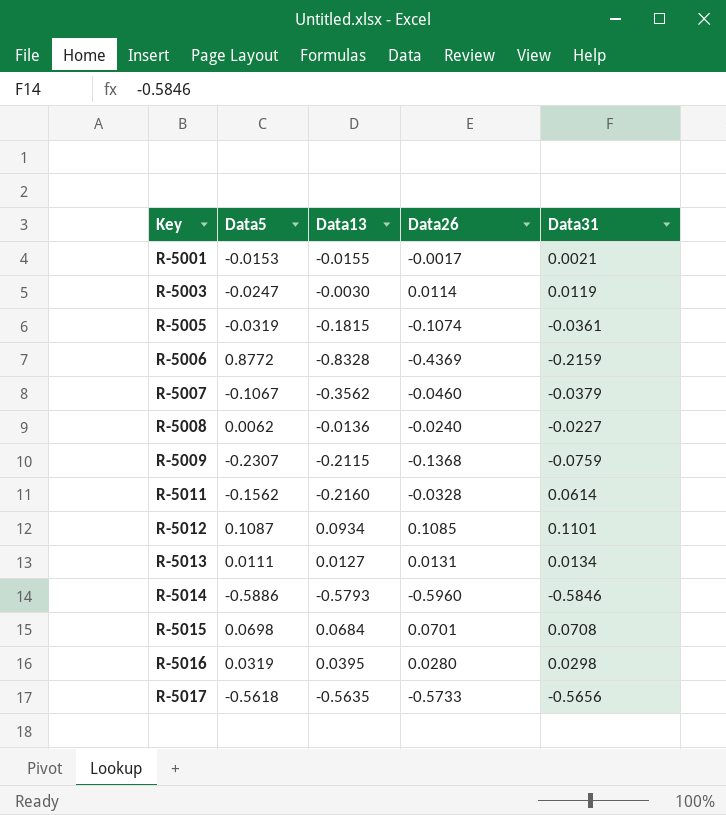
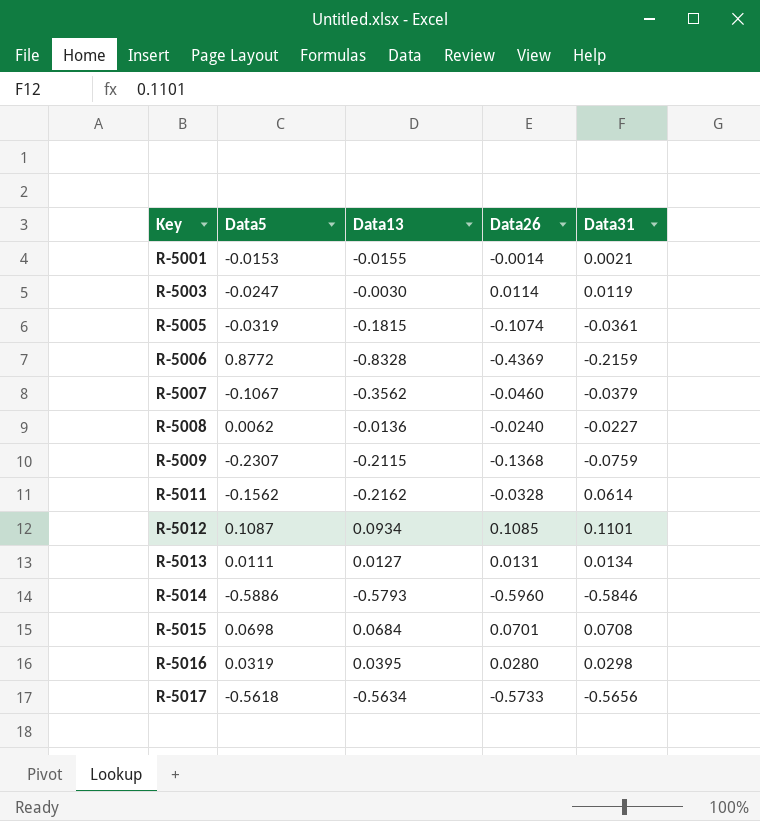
R-5001 | Data26: -0.0017 -> -0.0014
R-5011 | Data13: -0.2160 -> -0.2162
R-5017 | Data13: -0.5635 -> -0.5634

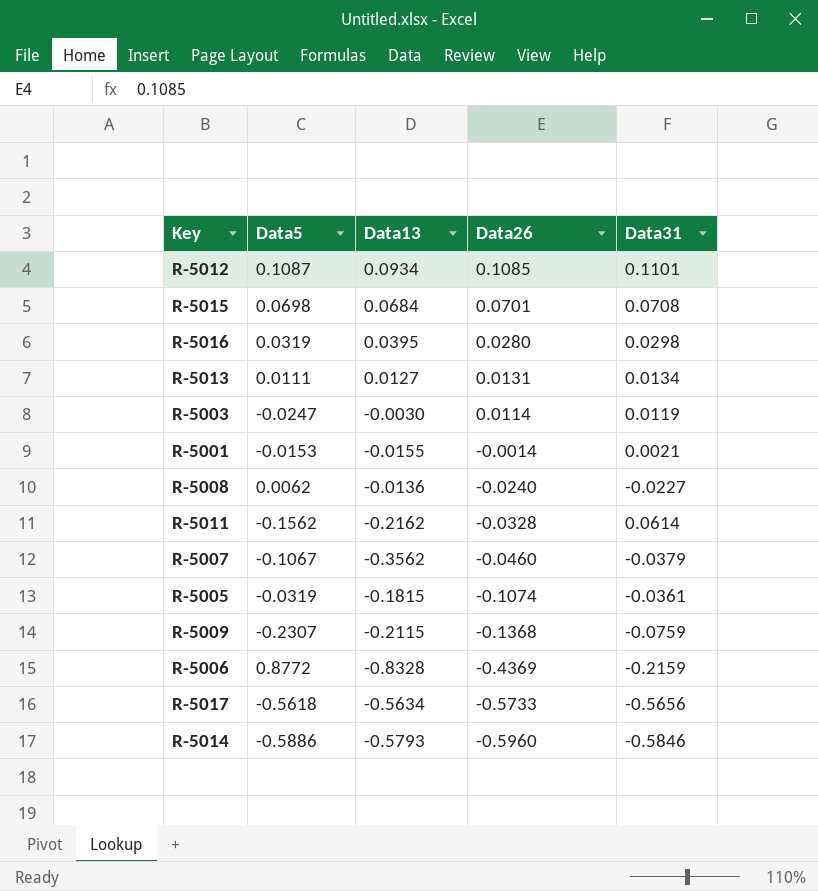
row order: Key ascending -> Data26 descending

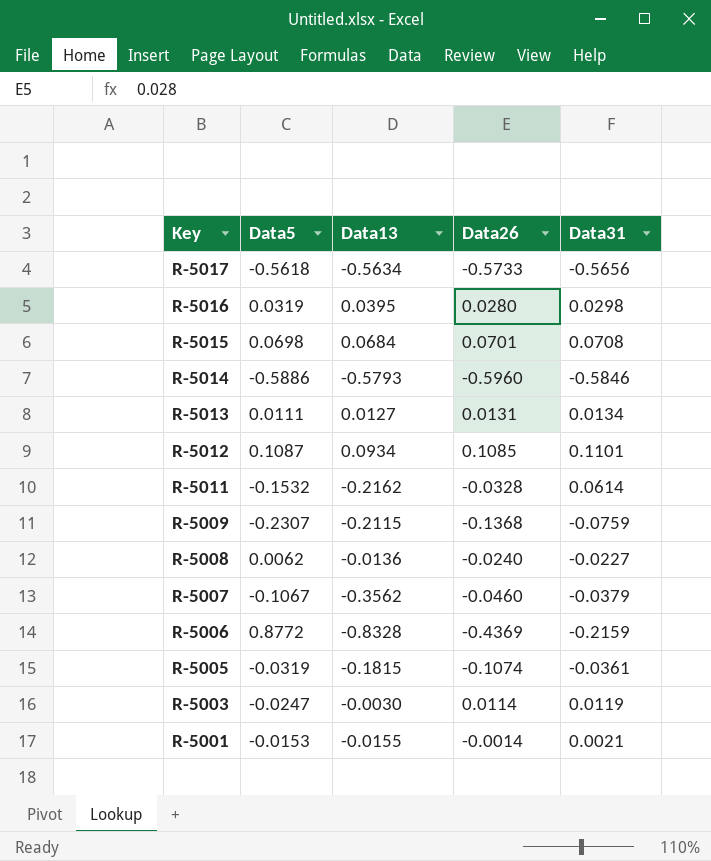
row order: Data26 descending -> Key descending
R-5011 | Data5: -0.1562 -> -0.1532

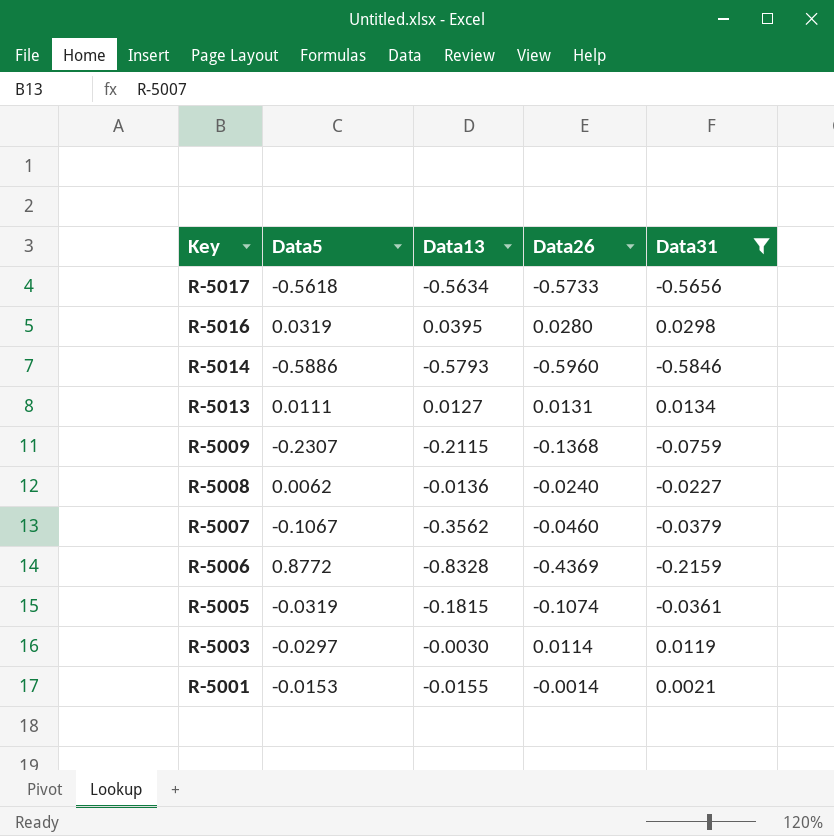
filter: none -> Data31 <= 0.0298
R-5003 | Data5: -0.0247 -> -0.0297

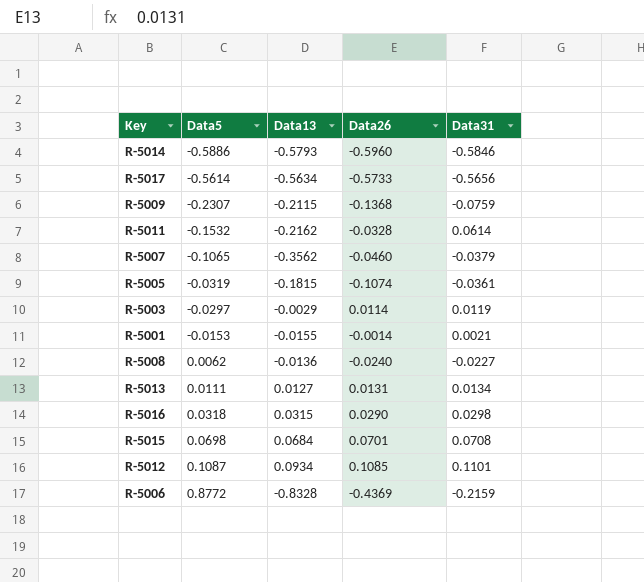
filter: Data31 <= 0.0298 -> none
row order: Key descending -> Data5 ascending
R-5017 | Data5: -0.5618 -> -0.5614
R-5007 | Data5: -0.1067 -> -0.1065
R-5003 | Data13: -0.0030 -> -0.0029
R-5016 | Data5: 0.0319 -> 0.0318
R-5016 | Data13: 0.0395 -> 0.0315
R-5016 | Data26: 0.0280 -> 0.0290

